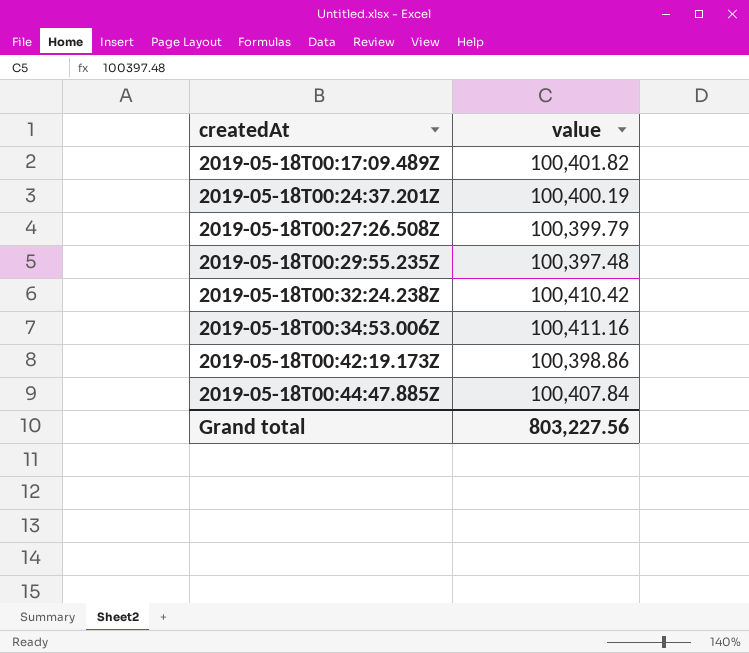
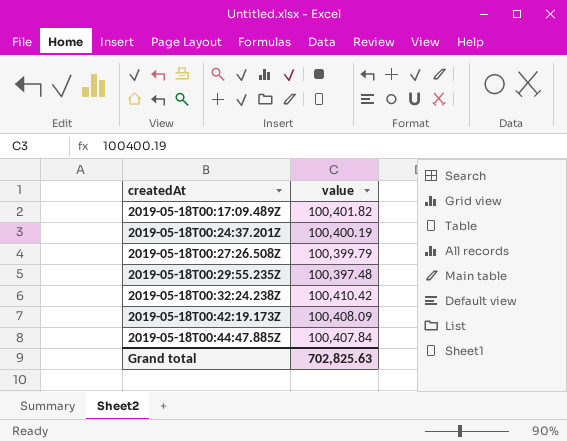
row 2019-05-18T00:34:53.006Z: 100,411.16 -> none
2019-05-18T00:42:19.173Z | value: 100,398.86 -> 100,408.09
Grand total | value: 803,227.56 -> 702,825.63

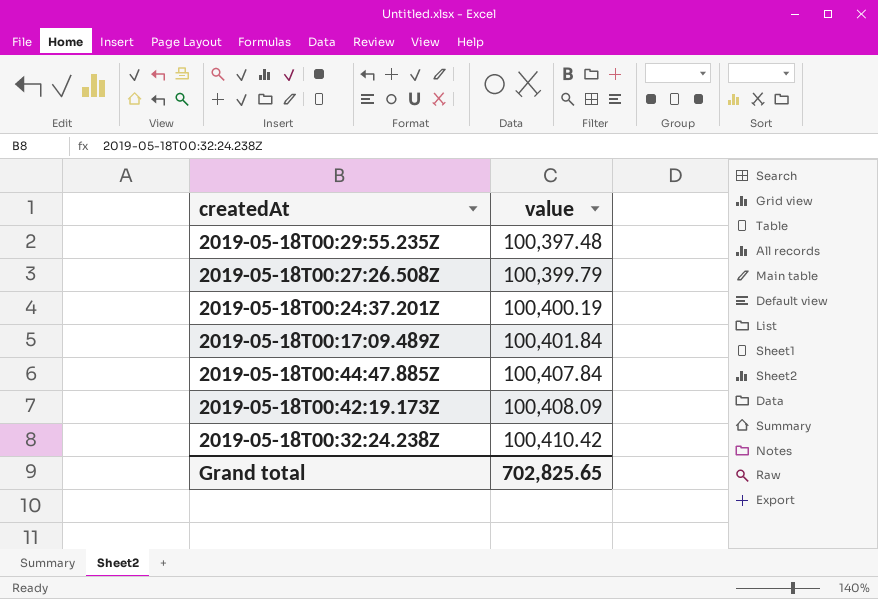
row order: createdAt ascending -> value ascending
2019-05-18T00:17:09.489Z | value: 100,401.82 -> 100,401.84
Grand total | value: 702,825.63 -> 702,825.65

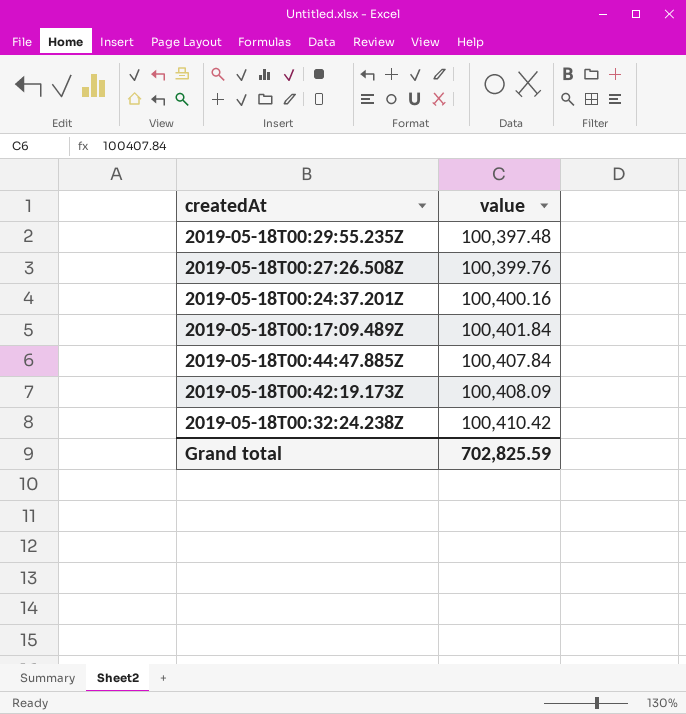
2019-05-18T00:27:26.508Z | value: 100,399.79 -> 100,399.76
2019-05-18T00:24:37.201Z | value: 100,400.19 -> 100,400.16
Grand total | value: 702,825.65 -> 702,825.59

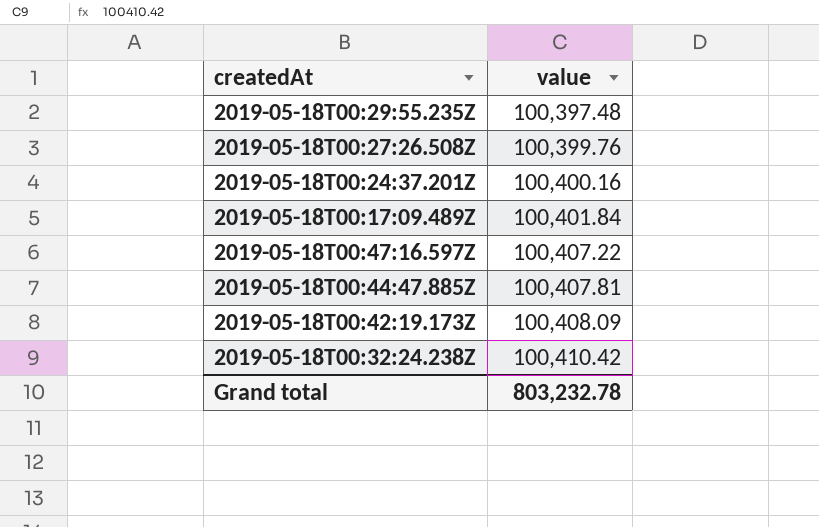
row 2019-05-18T00:47:16.597Z: none -> 100,407.22
2019-05-18T00:44:47.885Z | value: 100,407.84 -> 100,407.81
Grand total | value: 702,825.59 -> 803,232.78

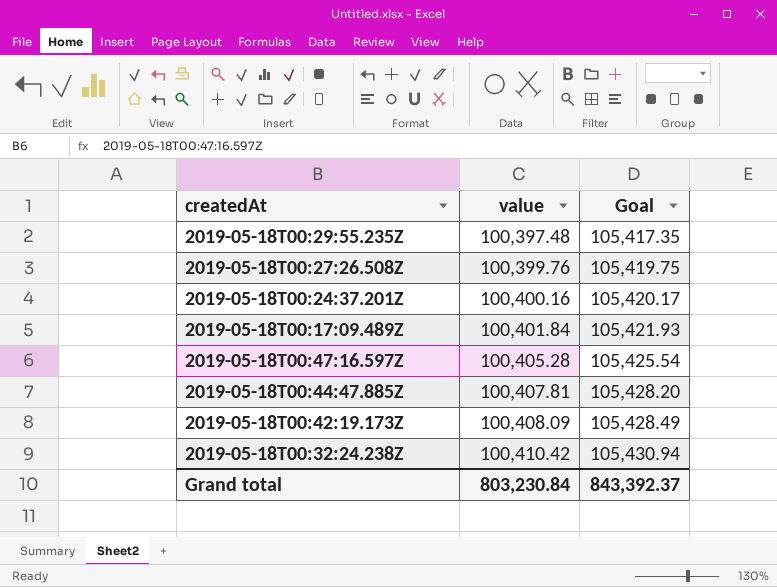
column Goal | formula: none -> [value] * 1.05
2019-05-18T00:47:16.597Z | value: 100,407.22 -> 100,405.28
Grand total | value: 803,232.78 -> 803,230.84

